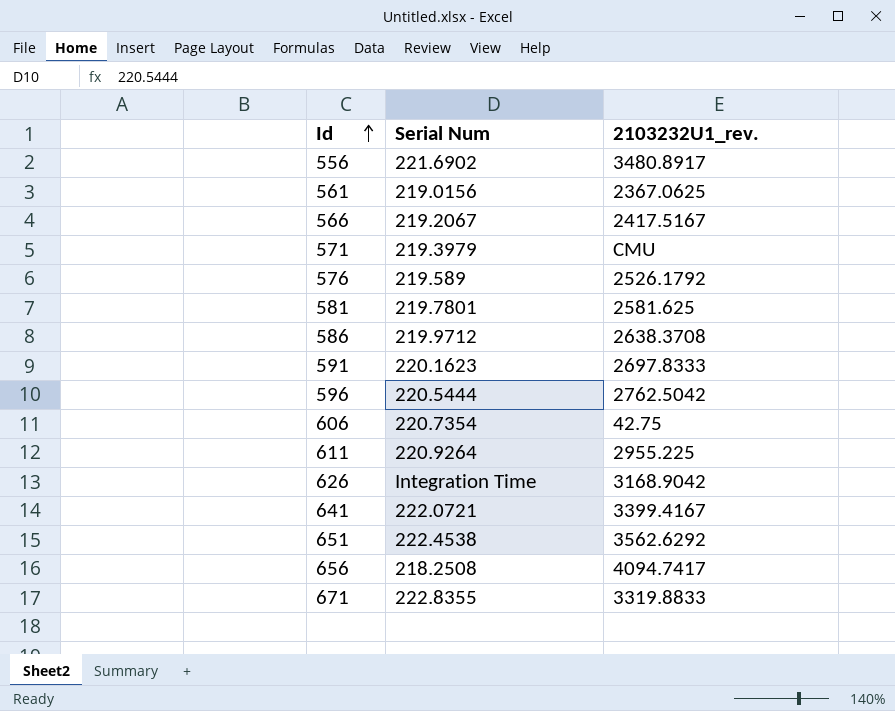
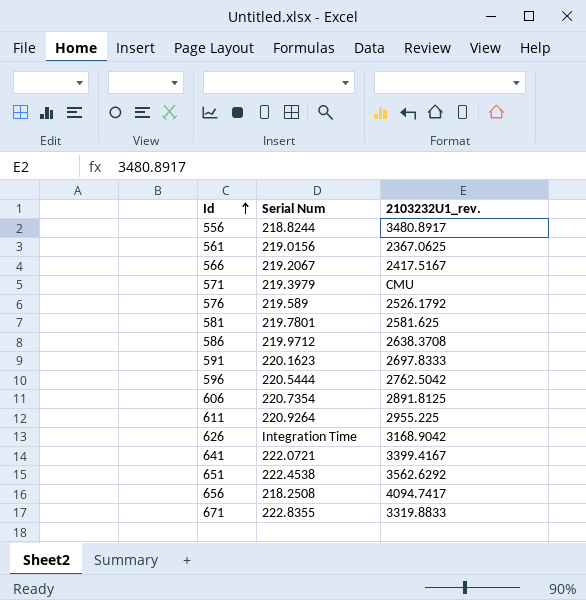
556 | Serial Num: 221.6902 -> 218.8244
606 | 2103232U1_rev.: 42.75 -> 2891.8125

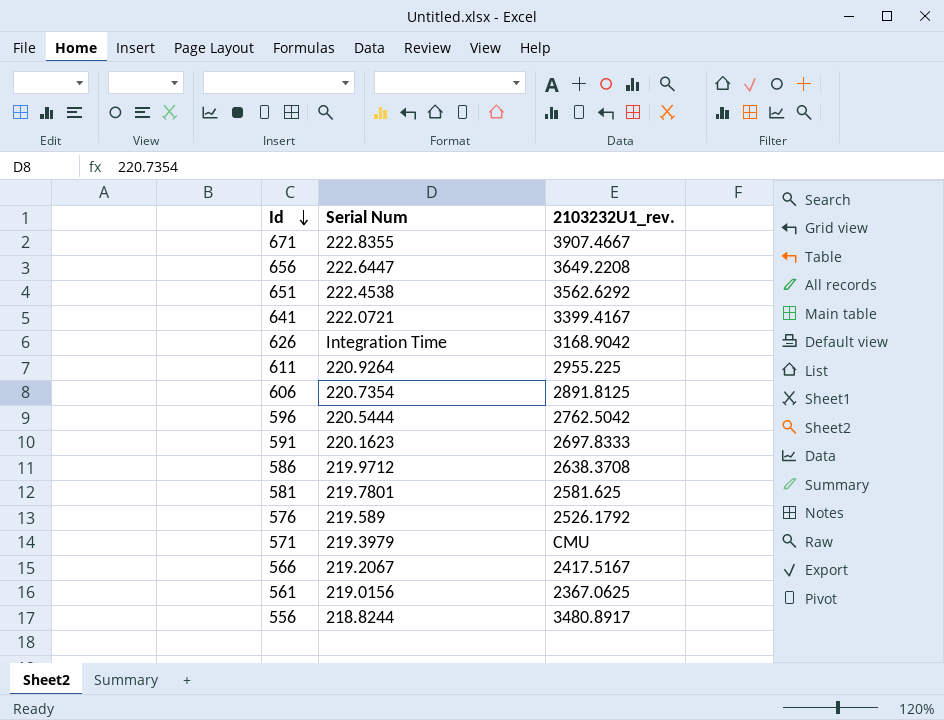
row order: Id ascending -> Id descending
671 | 2103232U1_rev.: 3319.8833 -> 3907.4667
656 | Serial Num: 218.2508 -> 222.6447
656 | 2103232U1_rev.: 4094.7417 -> 3649.2208

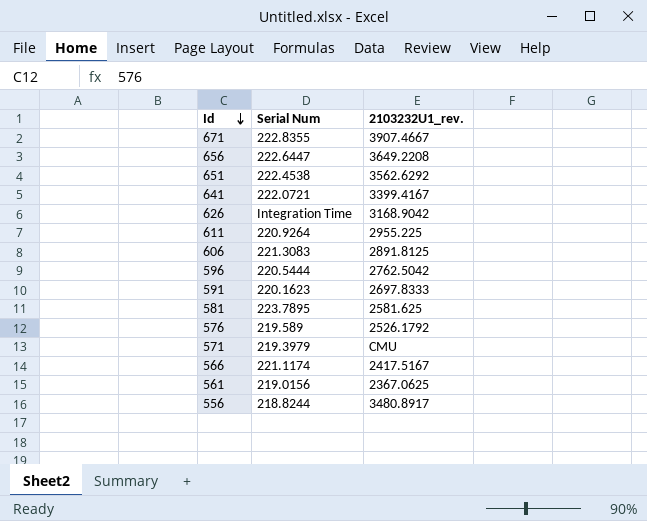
row 586: 219.9712 | 2638.3708 -> none
606 | Serial Num: 220.7354 -> 221.3083
581 | Serial Num: 219.7801 -> 223.7895
566 | Serial Num: 219.2067 -> 221.1174

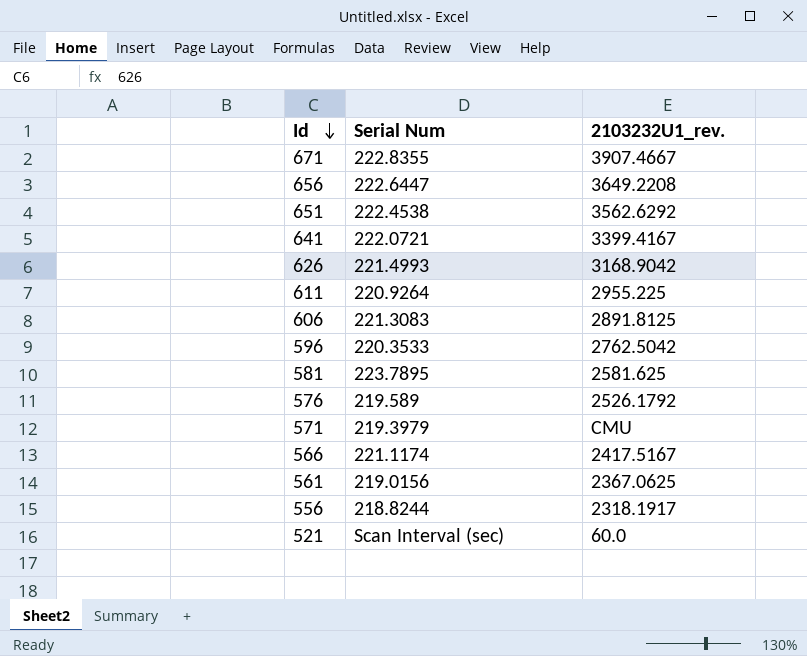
row 591: 220.1623 | 2697.8333 -> none
626 | Serial Num: Integration Time -> 221.4993
596 | Serial Num: 220.5444 -> 220.3533
556 | 2103232U1_rev.: 3480.8917 -> 2318.1917
row 521: none -> Scan Interval (sec) | 60.0

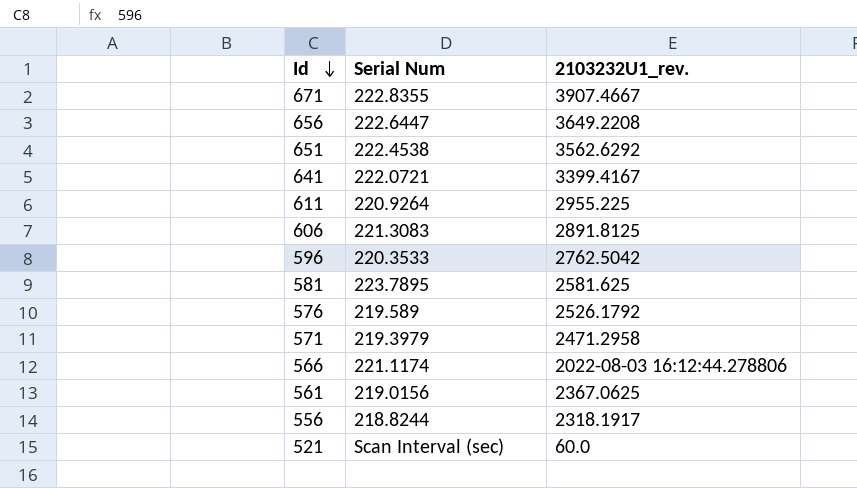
row 626: 221.4993 | 3168.9042 -> none
571 | 2103232U1_rev.: CMU -> 2471.2958
566 | 2103232U1_rev.: 2417.5167 -> 2022-08-03 16:12:44.278806

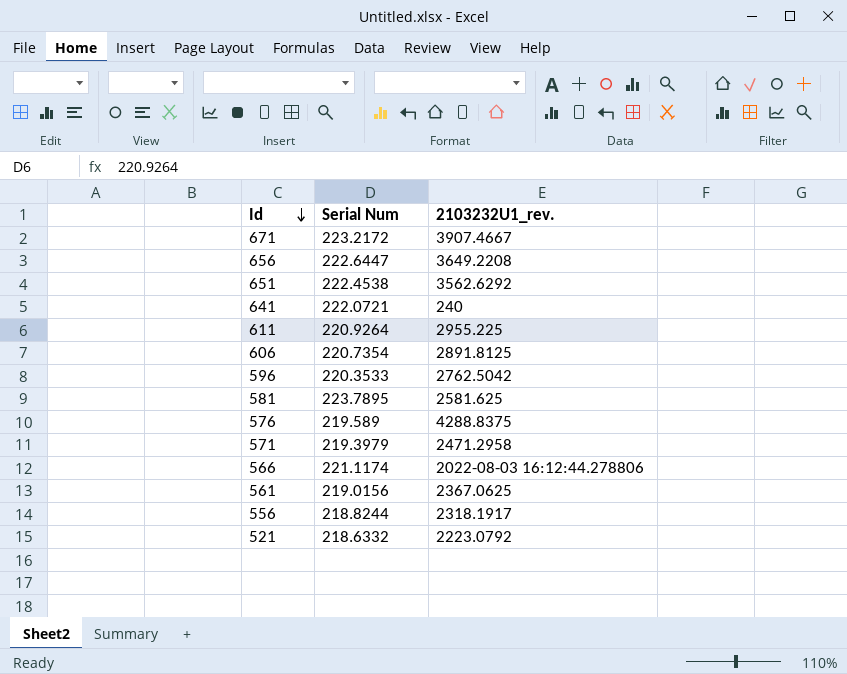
671 | Serial Num: 222.8355 -> 223.2172
641 | 2103232U1_rev.: 3399.4167 -> 240
606 | Serial Num: 221.3083 -> 220.7354
576 | 2103232U1_rev.: 2526.1792 -> 4288.8375
521 | Serial Num: Scan Interval (sec) -> 218.6332
521 | 2103232U1_rev.: 60.0 -> 2223.0792

